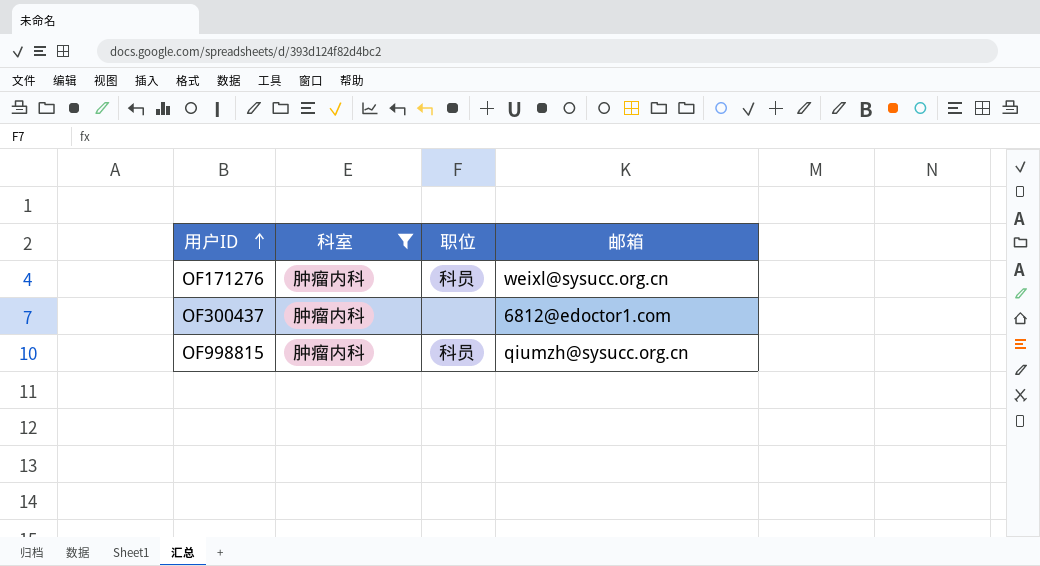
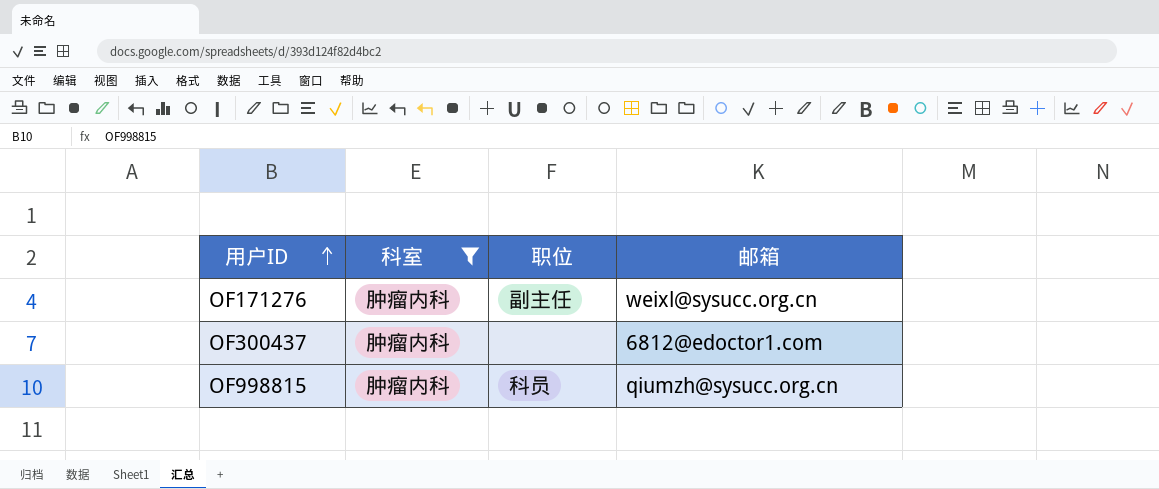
OF171276 | 职位: 科员 -> 副主任

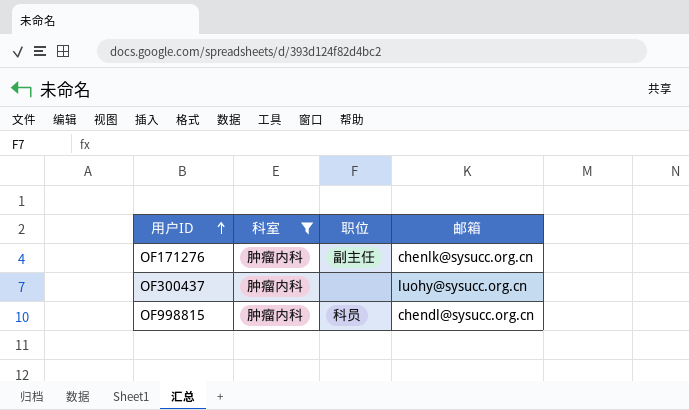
OF171276 | 邮箱: weixl@sysucc.org.cn -> chenlk@sysucc.org.cn
OF300437 | 邮箱: 6812@edoctor1.com -> luohy@sysucc.org.cn
OF998815 | 邮箱: qiumzh@sysucc.org.cn -> chendl@sysucc.org.cn

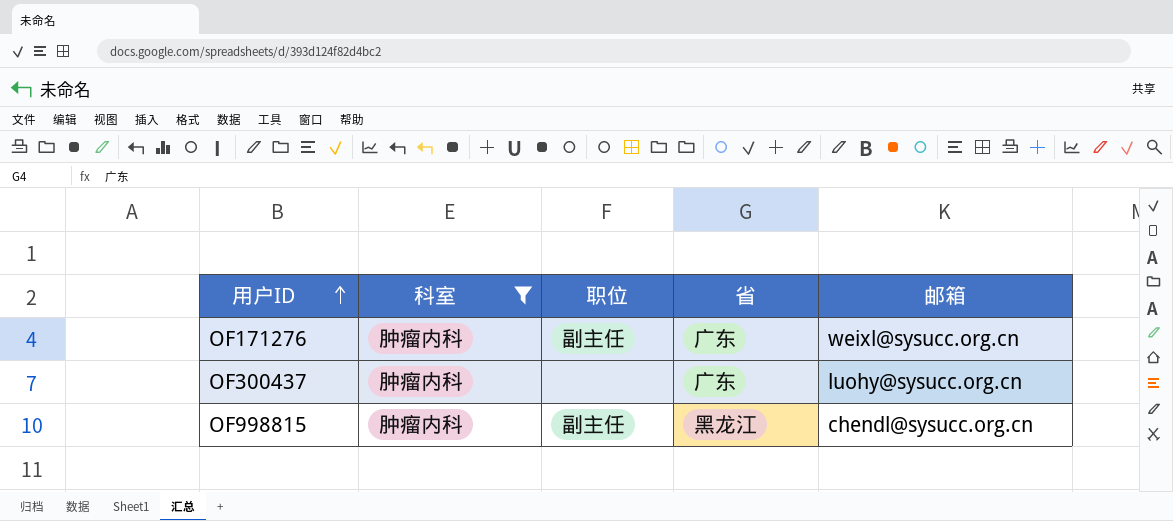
column 省 | position: none -> 4
OF171276 | 邮箱: chenlk@sysucc.org.cn -> weixl@sysucc.org.cn
OF998815 | 职位: 科员 -> 副主任

